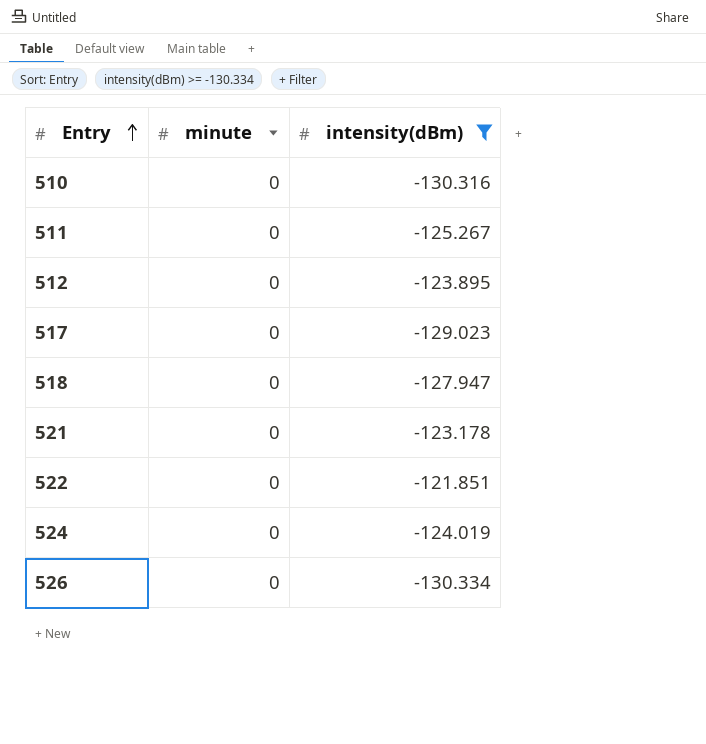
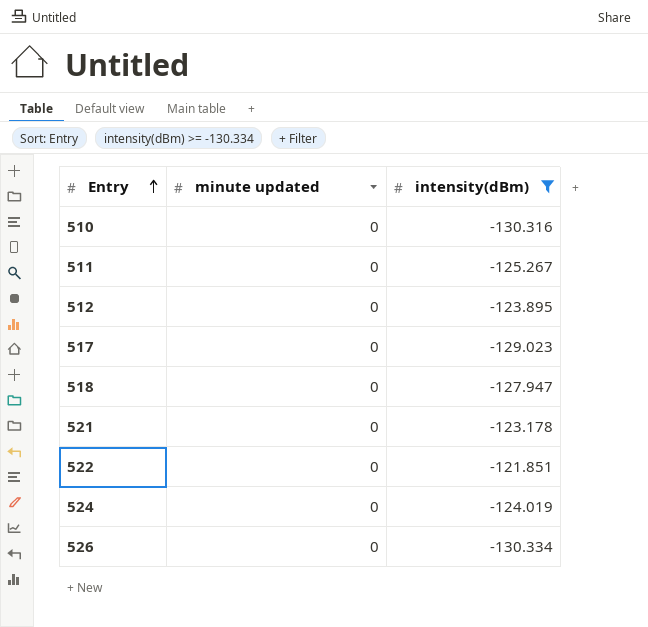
column name: minute -> minute updated

